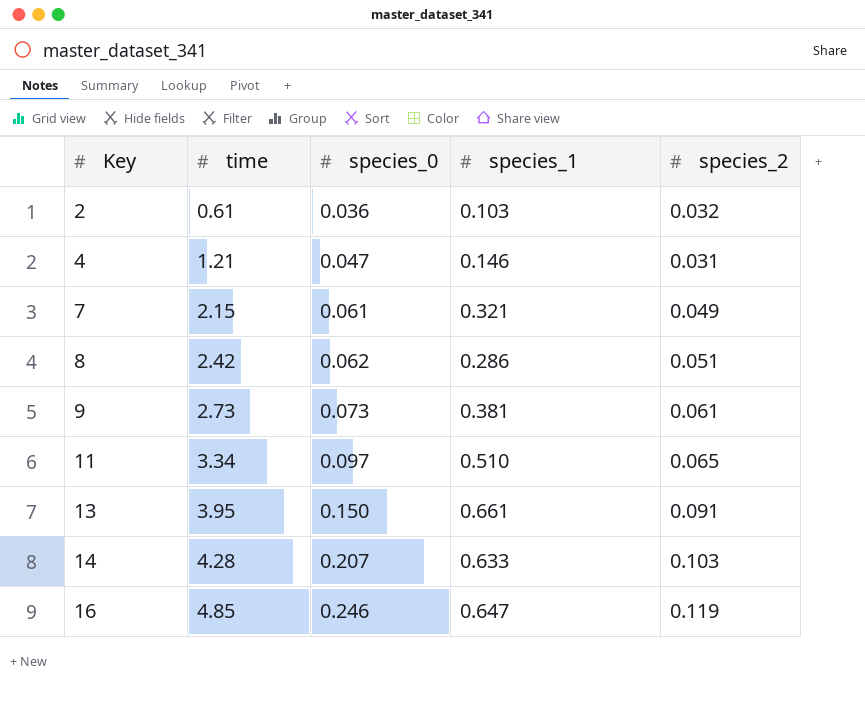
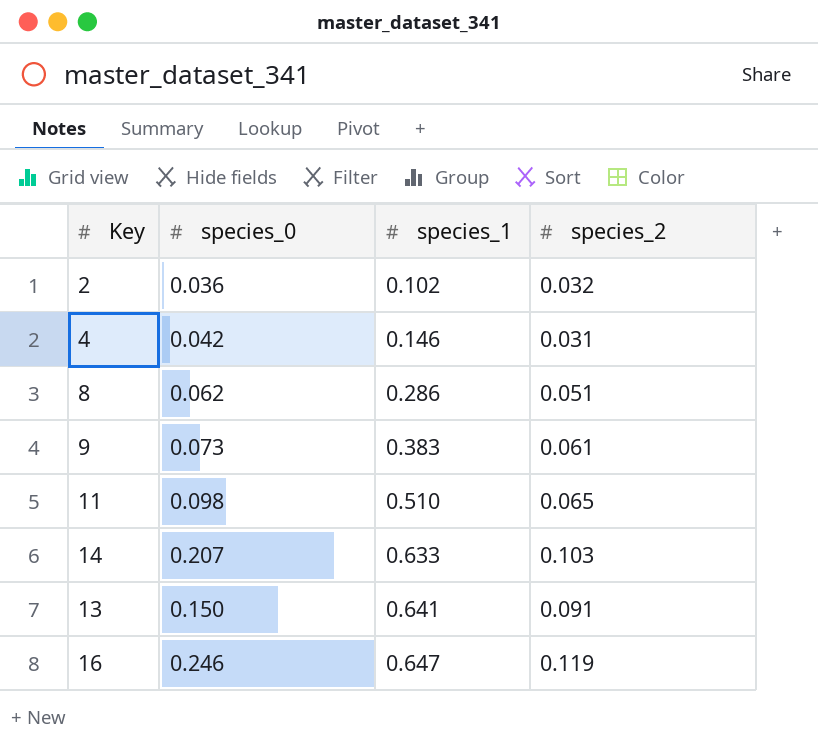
row order: Key ascending -> species_1 ascending
column time | position: 2 -> none
row 7: 2.15 | 0.061 | 0.321 | 0.049 -> none
2 | species_1: 0.103 -> 0.102
4 | species_0: 0.047 -> 0.042
9 | species_1: 0.381 -> 0.383
11 | species_0: 0.097 -> 0.098
13 | species_1: 0.661 -> 0.641

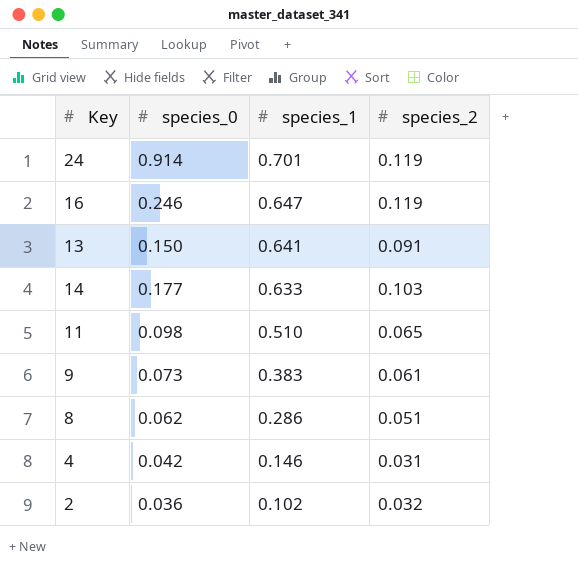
row order: species_1 ascending -> species_1 descending
row 24: none -> 0.914 | 0.701 | 0.119
14 | species_0: 0.207 -> 0.177

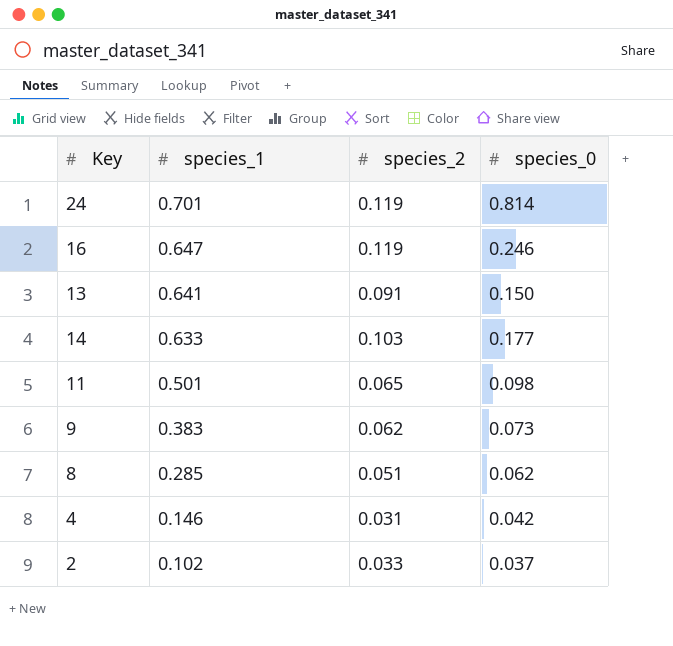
column species_0 | position: 2 -> 4
24 | species_0: 0.914 -> 0.814
11 | species_1: 0.510 -> 0.501
9 | species_2: 0.061 -> 0.062
8 | species_1: 0.286 -> 0.285
2 | species_2: 0.032 -> 0.033
2 | species_0: 0.036 -> 0.037

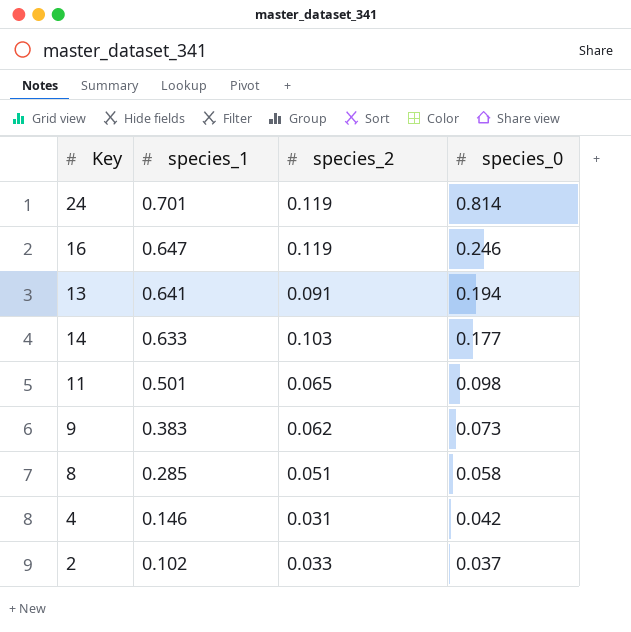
13 | species_0: 0.150 -> 0.194
8 | species_0: 0.062 -> 0.058

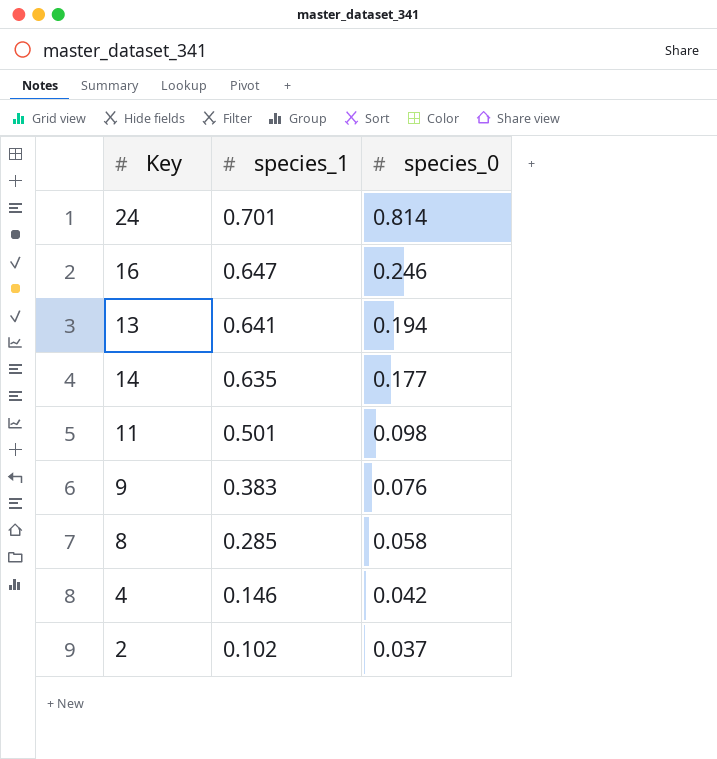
column species_2 | position: 3 -> none
14 | species_1: 0.633 -> 0.635
9 | species_0: 0.073 -> 0.076

